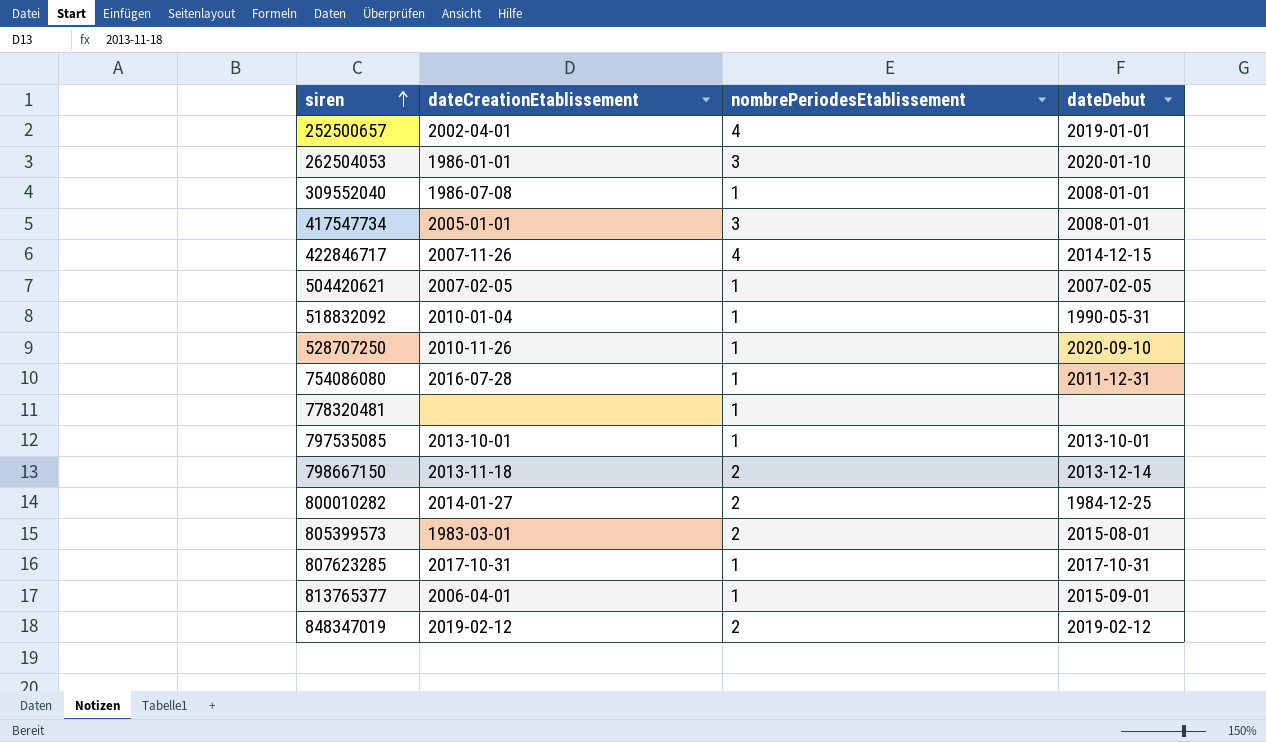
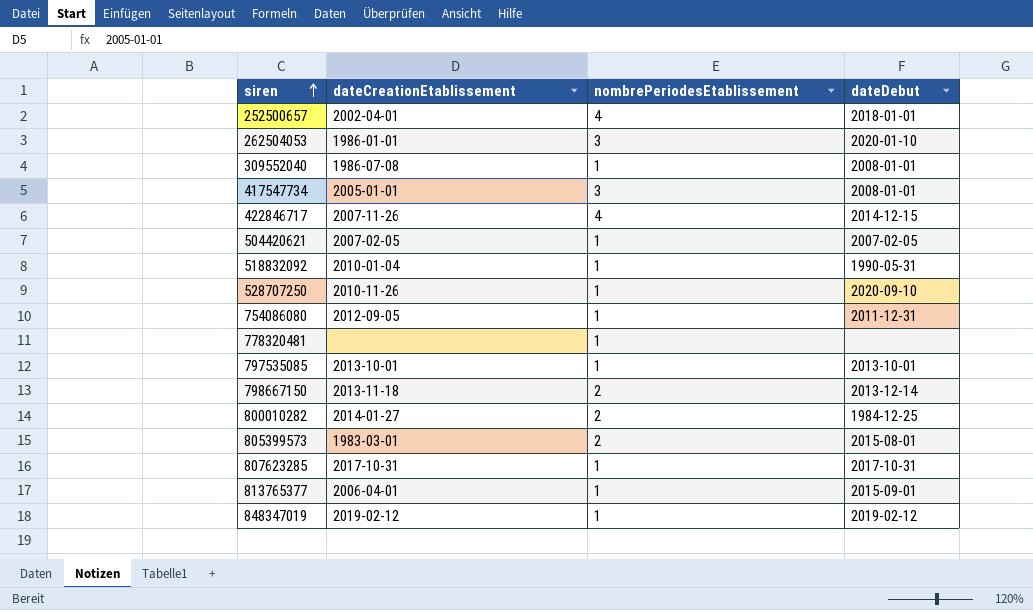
252500657 | dateDebut: 2019-01-01 -> 2018-01-01
754086080 | dateCreationEtablissement: 2016-07-28 -> 2012-09-05
848347019 | nombrePeriodesEtablissement: 2 -> 1

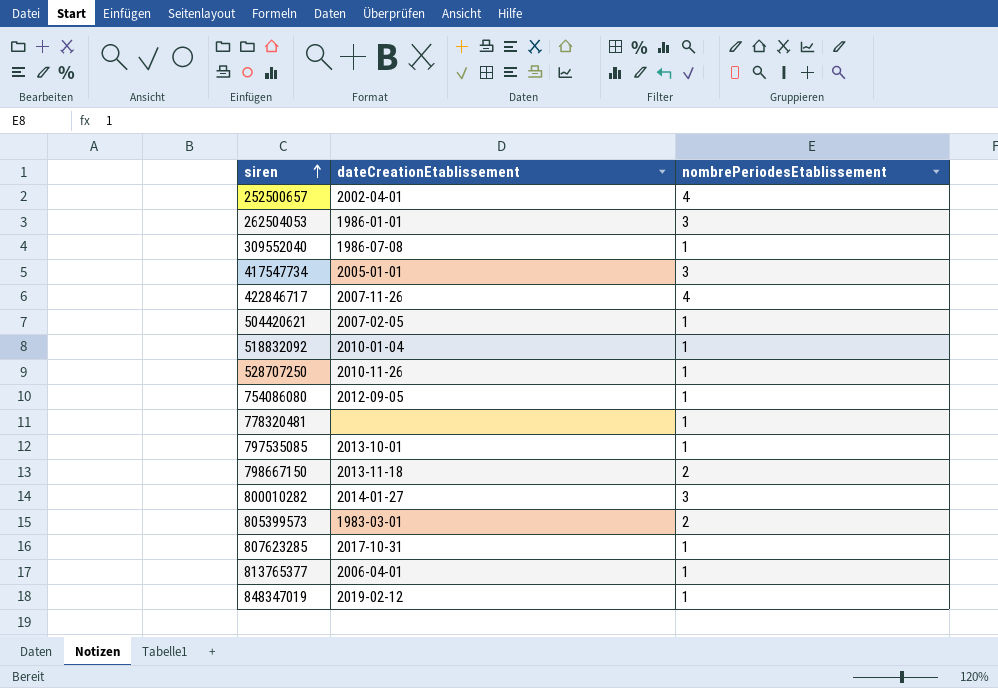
column dateDebut | position: 4 -> none
800010282 | nombrePeriodesEtablissement: 2 -> 3

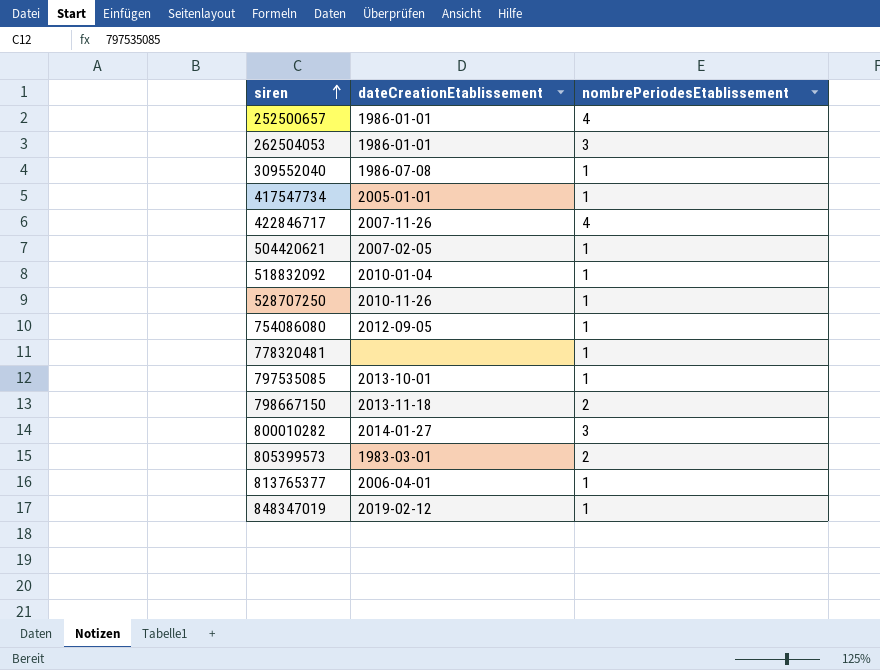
row 807623285: 2017-10-31 | 1 -> none
252500657 | dateCreationEtablissement: 2002-04-01 -> 1986-01-01
417547734 | nombrePeriodesEtablissement: 3 -> 1

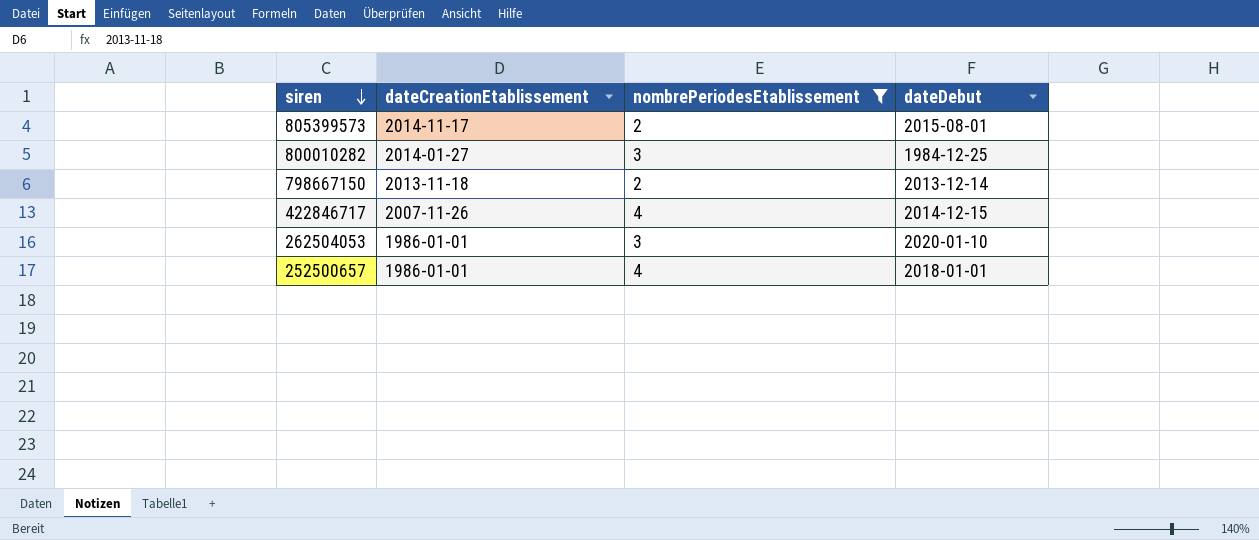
filter: none -> nombrePeriodesEtablissement != 1
row order: siren ascending -> siren descending
column dateDebut | position: none -> 4
805399573 | dateCreationEtablissement: 1983-03-01 -> 2014-11-17

